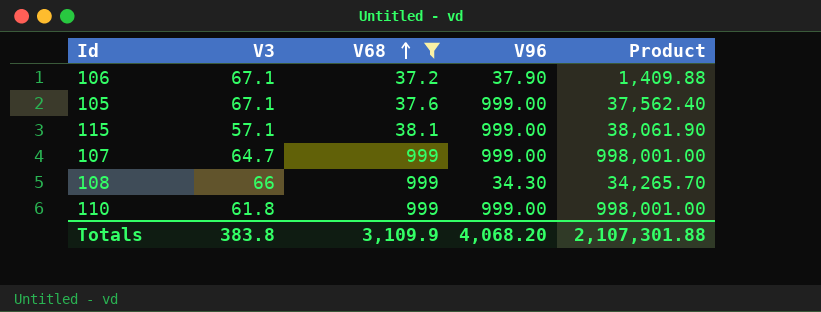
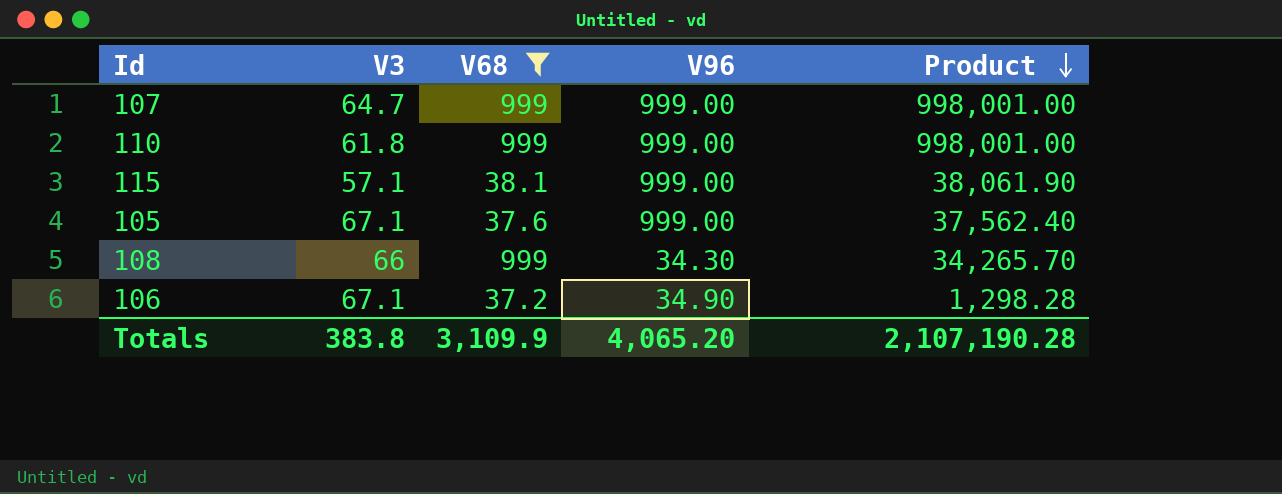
row order: V68 ascending -> Product descending
106 | V96: 37.90 -> 34.90
106 | Product: 1,409.88 -> 1,298.28
Totals | V96: 4,068.20 -> 4,065.20
Totals | Product: 2,107,301.88 -> 2,107,190.28

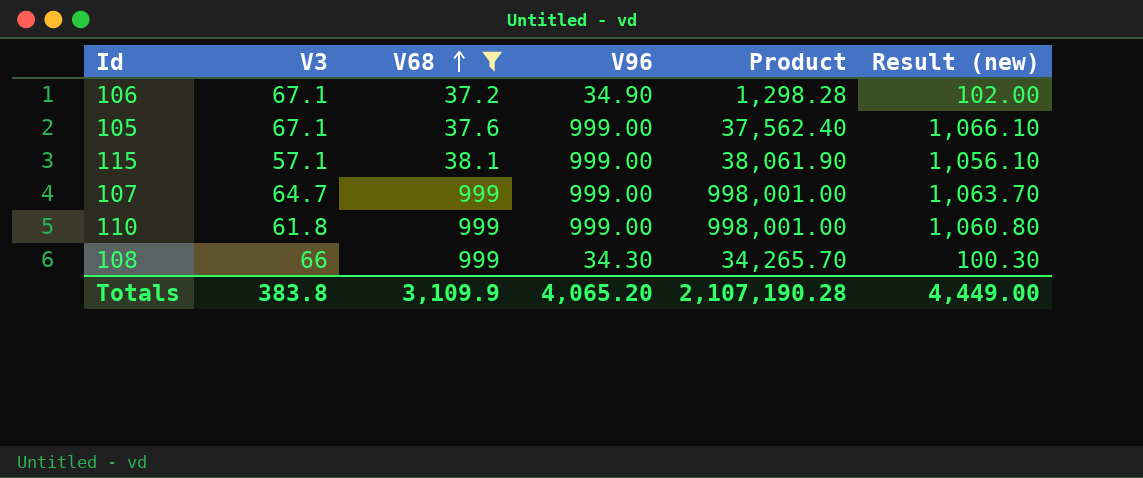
row order: Product descending -> V68 ascending
column Result (new) | formula: none -> [V3] + [V96]

